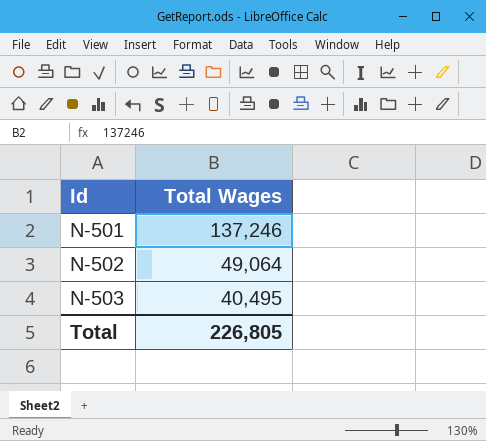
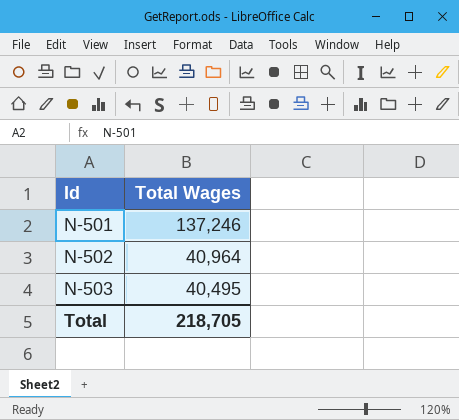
N-502 | Total Wages: 49,064 -> 40,964
Total | Total Wages: 226,805 -> 218,705

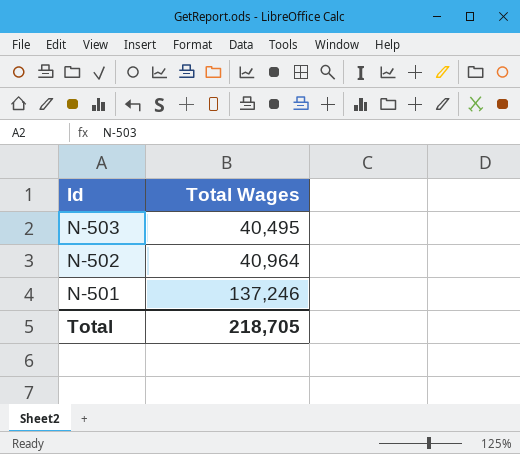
row order: Id ascending -> Id descending

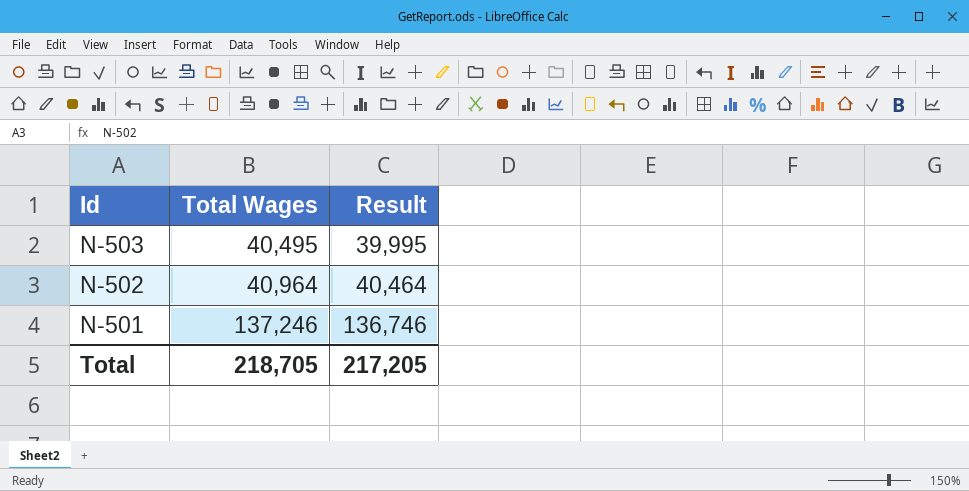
column Result | formula: none -> [Total Wages] - 500

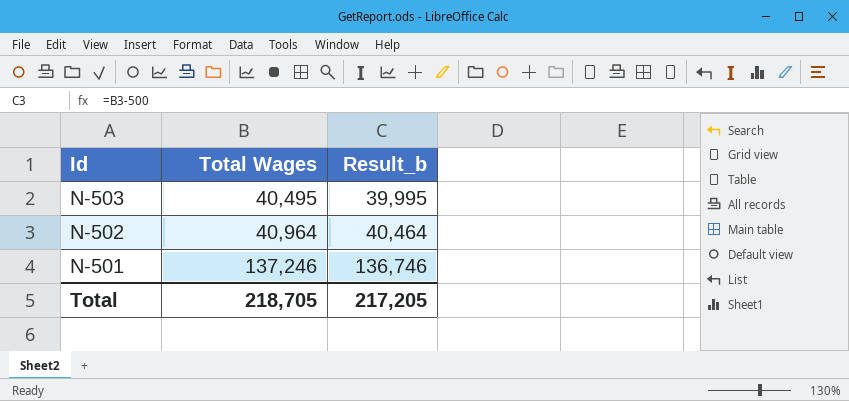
column name: Result -> Result_b

